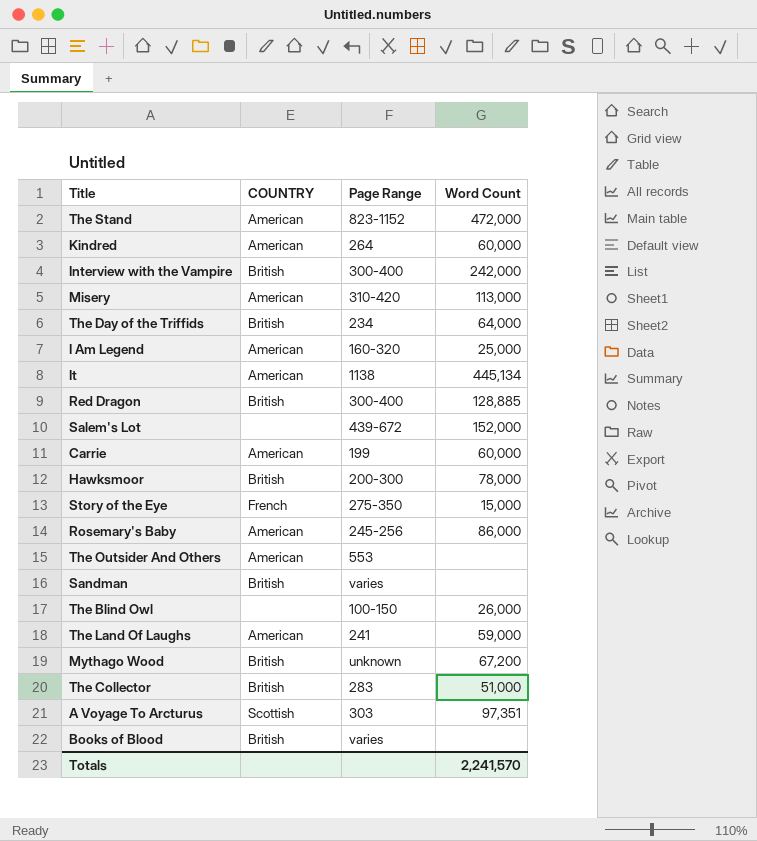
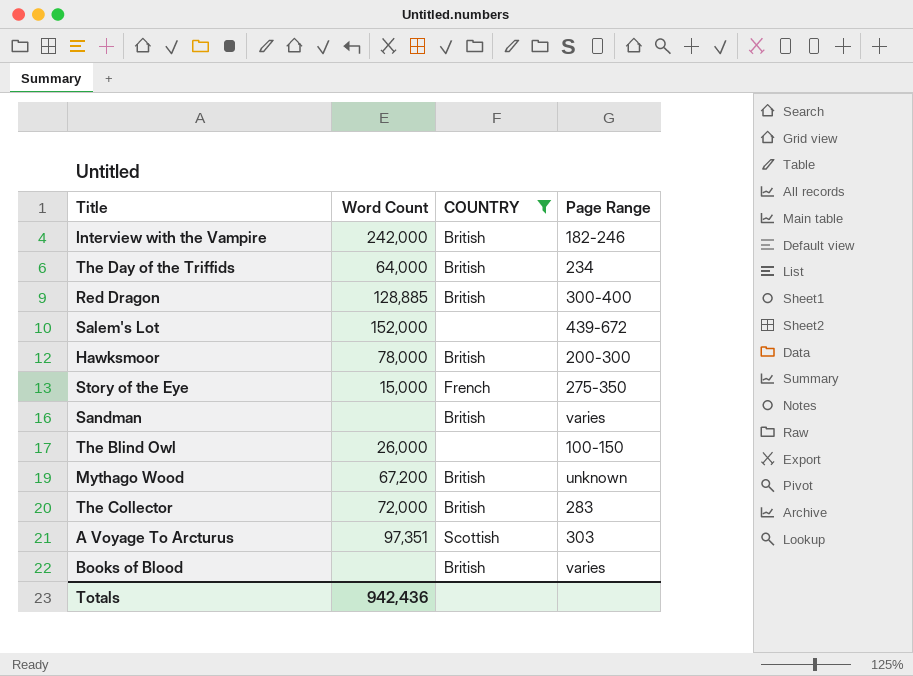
filter: none -> COUNTRY != American
column Word Count | position: 4 -> 2
Interview with the Vampire | Page Range: 300-400 -> 182-246
The Collector | Word Count: 51,000 -> 72,000
Totals | Word Count: 2,241,570 -> 942,436

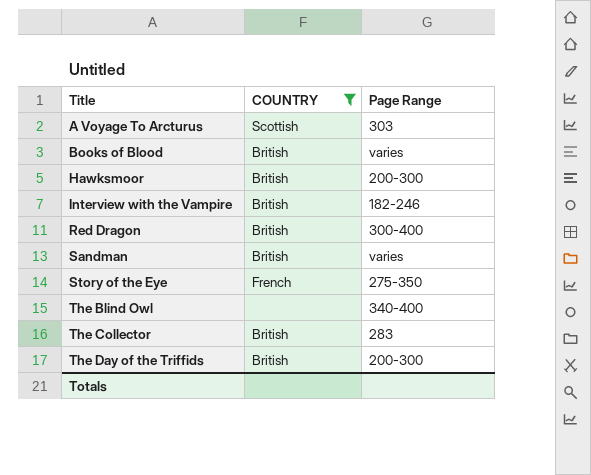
row order: none -> Title ascending
column Word Count | position: 2 -> none
row Salem's Lot: 152,000 | none | 439-672 -> none
row Mythago Wood: 67,200 | British | unknown -> none
The Blind Owl | Page Range: 100-150 -> 340-400
The Day of the Triffids | Page Range: 234 -> 200-300

